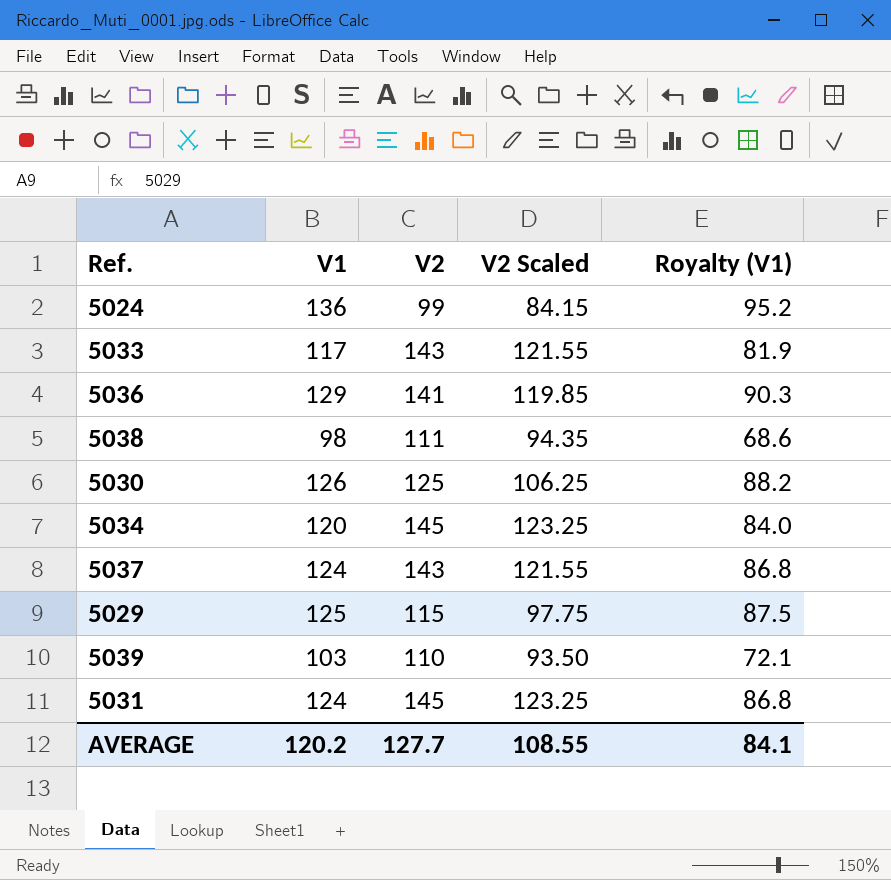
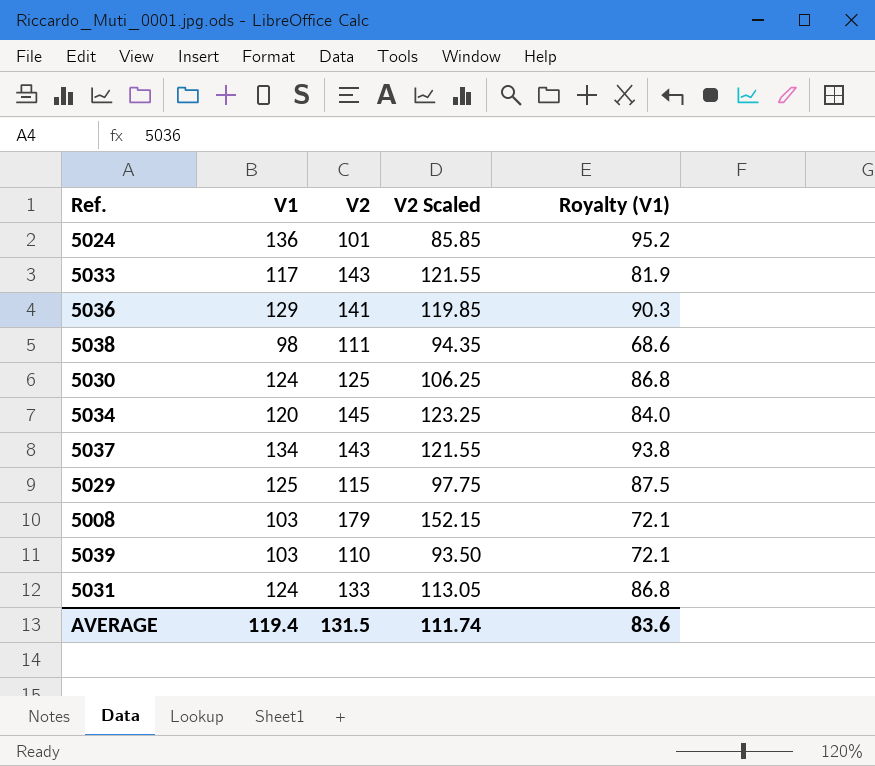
5024 | V2: 99 -> 101
5024 | V2 Scaled: 84.15 -> 85.85
5030 | V1: 126 -> 124
5030 | Royalty (V1): 88.2 -> 86.8
5037 | V1: 124 -> 134
5037 | Royalty (V1): 86.8 -> 93.8
row 5008: none -> 103 | 179 | 152.15 | 72.1
5031 | V2: 145 -> 133
5031 | V2 Scaled: 123.25 -> 113.05
AVERAGE | V1: 120.2 -> 119.4
AVERAGE | V2: 127.7 -> 131.5
AVERAGE | V2 Scaled: 108.55 -> 111.74
AVERAGE | Royalty (V1): 84.1 -> 83.6

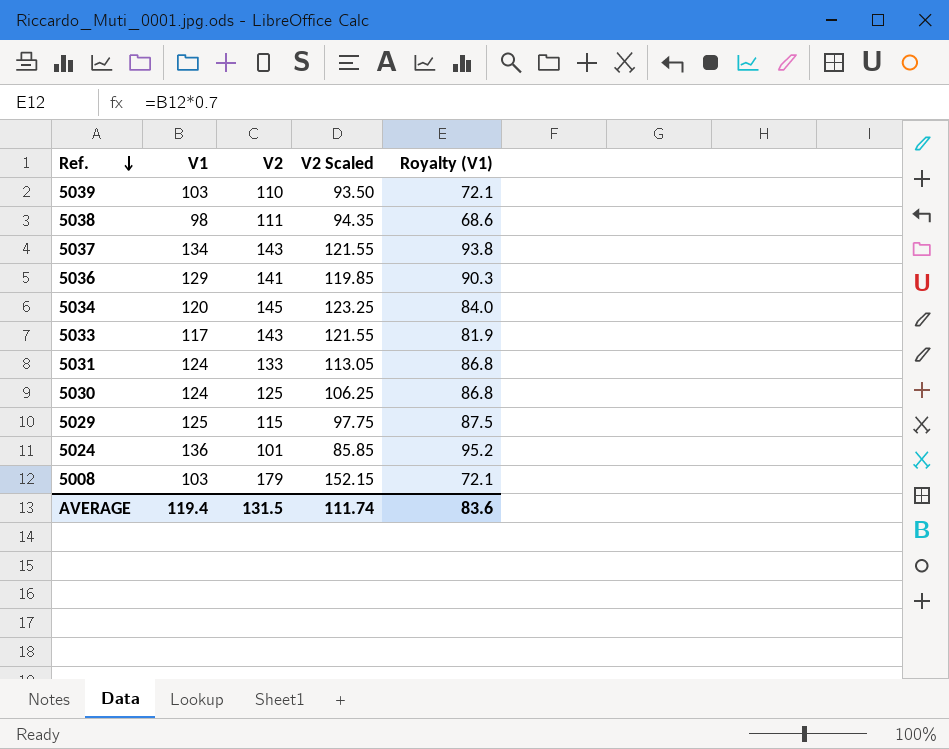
row order: none -> Ref. descending

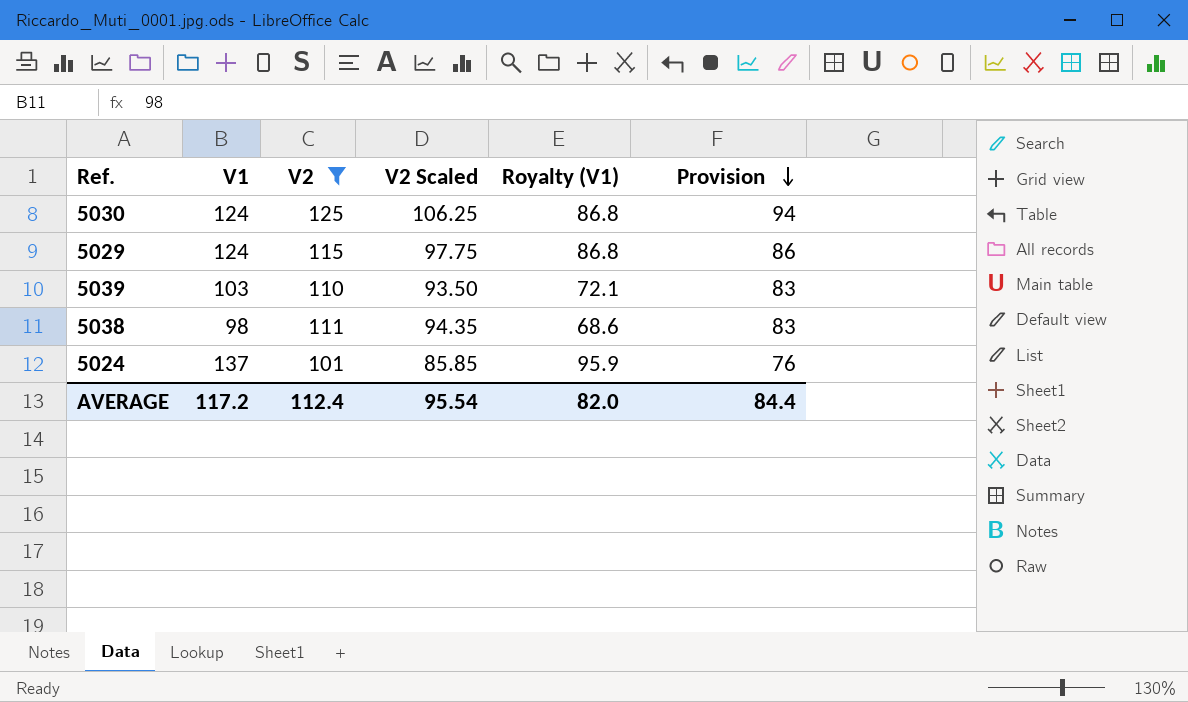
filter: none -> V2 <= 125
row order: Ref. descending -> Provision descending
column Provision | formula: none -> [V2] * 0.75
5029 | V1: 125 -> 124
5029 | Royalty (V1): 87.5 -> 86.8
5024 | V1: 136 -> 137
5024 | Royalty (V1): 95.2 -> 95.9
AVERAGE | V1: 119.4 -> 117.2
AVERAGE | V2: 131.5 -> 112.4
AVERAGE | V2 Scaled: 111.74 -> 95.54
AVERAGE | Royalty (V1): 83.6 -> 82.0

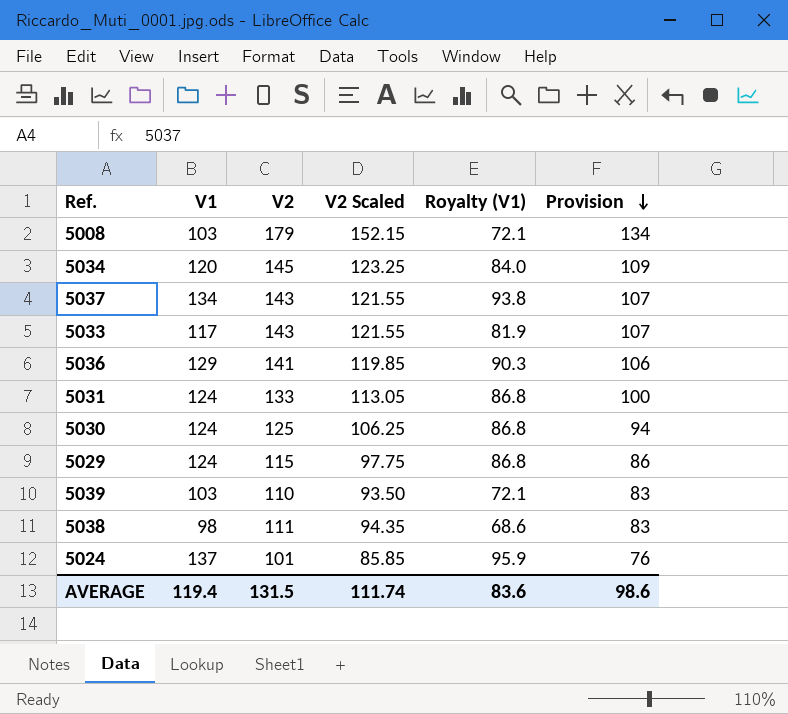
filter: V2 <= 125 -> none
AVERAGE | V1: 117.2 -> 119.4
AVERAGE | V2: 112.4 -> 131.5
AVERAGE | V2 Scaled: 95.54 -> 111.74
AVERAGE | Royalty (V1): 82.0 -> 83.6
AVERAGE | Provision: 84.4 -> 98.6

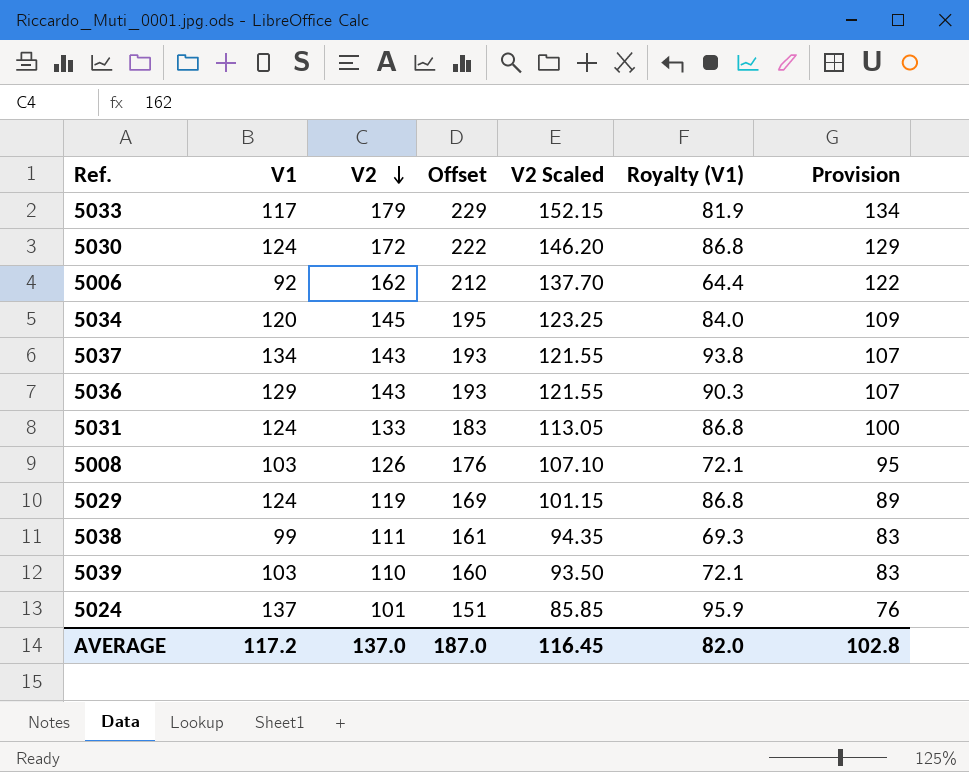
row order: Provision descending -> V2 descending
column Offset | formula: none -> [V2] + 50
5033 | V2: 143 -> 179
5033 | V2 Scaled: 121.55 -> 152.15
5033 | Provision: 107 -> 134
5030 | V2: 125 -> 172
5030 | V2 Scaled: 106.25 -> 146.20
5030 | Provision: 94 -> 129
row 5006: none -> 92 | 162 | 212 | 137.70 | 64.4 | 122
5036 | V2: 141 -> 143
5036 | V2 Scaled: 119.85 -> 121.55
5036 | Provision: 106 -> 107
5008 | V2: 179 -> 126
5008 | V2 Scaled: 152.15 -> 107.10
5008 | Provision: 134 -> 95
5029 | V2: 115 -> 119
5029 | V2 Scaled: 97.75 -> 101.15
5029 | Provision: 86 -> 89
5038 | V1: 98 -> 99
5038 | Royalty (V1): 68.6 -> 69.3
AVERAGE | V1: 119.4 -> 117.2
AVERAGE | V2: 131.5 -> 137.0
AVERAGE | V2 Scaled: 111.74 -> 116.45
AVERAGE | Royalty (V1): 83.6 -> 82.0
AVERAGE | Provision: 98.6 -> 102.8

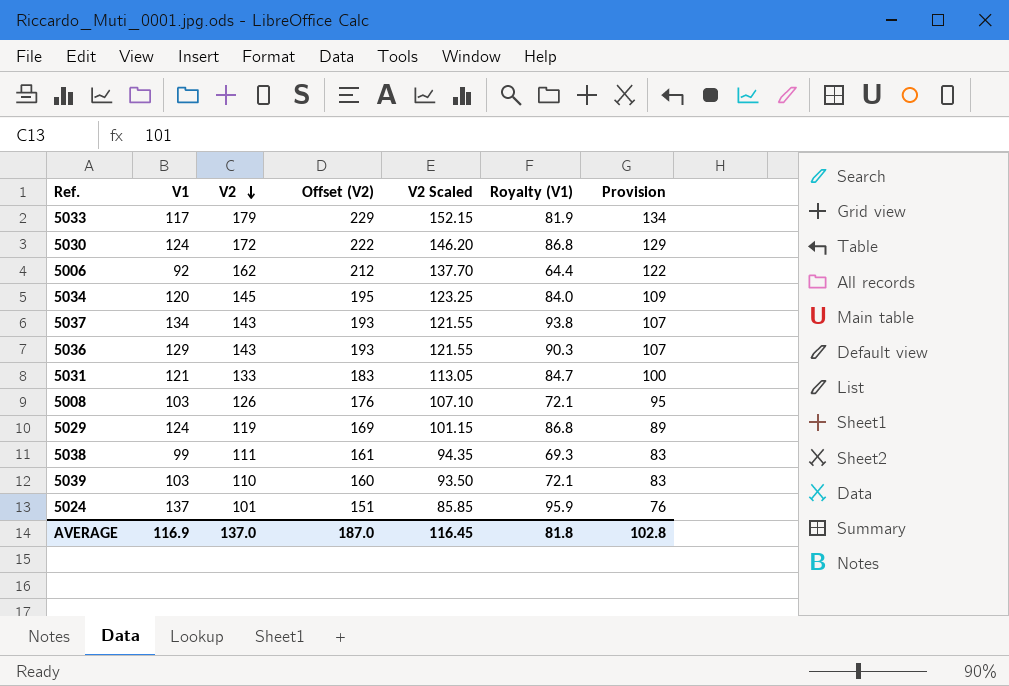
column name: Offset -> Offset (V2)
5031 | V1: 124 -> 121
5031 | Royalty (V1): 86.8 -> 84.7
AVERAGE | V1: 117.2 -> 116.9
AVERAGE | Royalty (V1): 82.0 -> 81.8

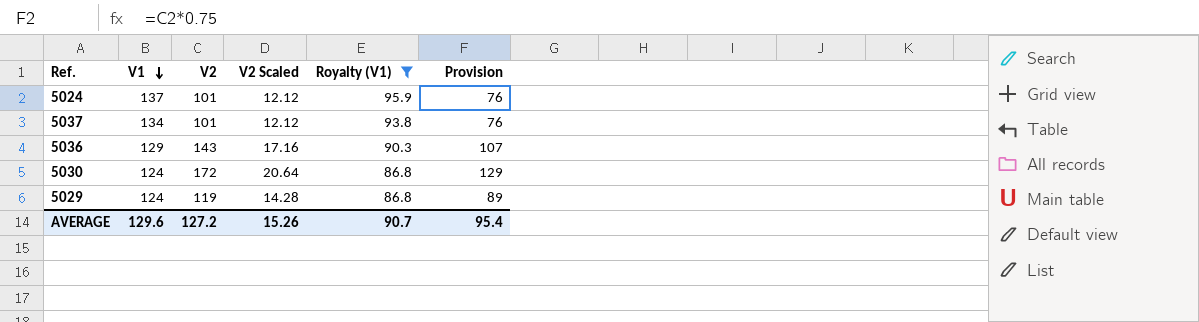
filter: none -> Royalty (V1) >= 86.8
row order: V2 descending -> V1 descending
column Offset (V2) | formula: [V2] + 50 -> none
column V2 Scaled | formula: [V2] * 0.85 -> [V2] * 0.12
5037 | V2: 143 -> 101
5037 | Provision: 107 -> 76
AVERAGE | V1: 116.9 -> 129.6
AVERAGE | V2: 137.0 -> 127.2
AVERAGE | V2 Scaled: 116.45 -> 15.26
AVERAGE | Royalty (V1): 81.8 -> 90.7
AVERAGE | Provision: 102.8 -> 95.4

